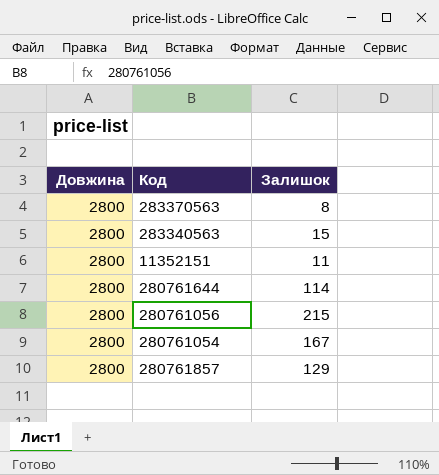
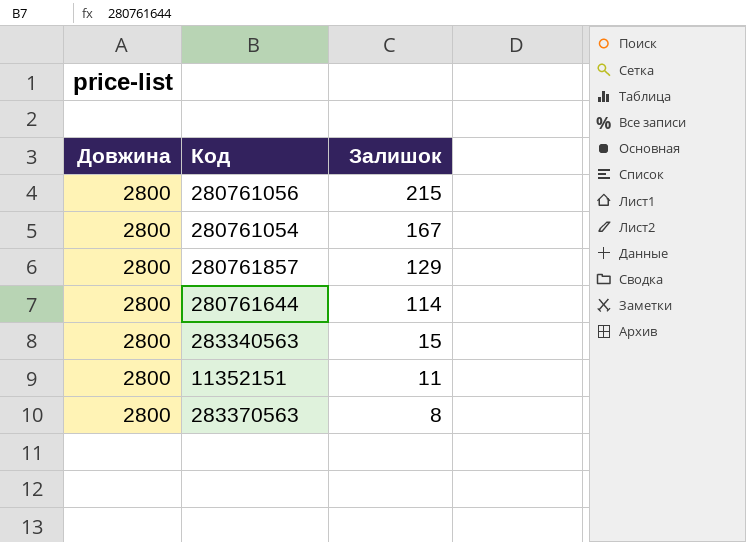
row order: none -> Залишок descending

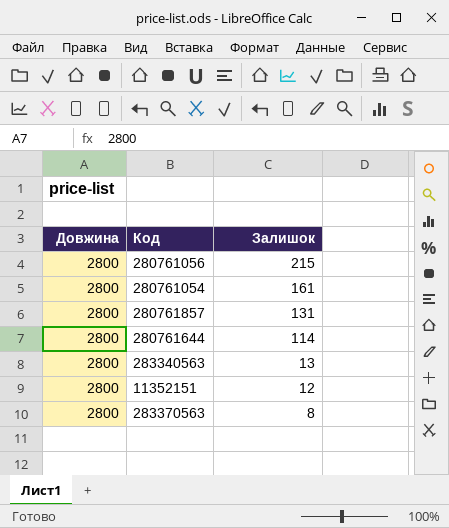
280761054 | Залишок: 167 -> 161
280761857 | Залишок: 129 -> 131
283340563 | Залишок: 15 -> 13
11352151 | Залишок: 11 -> 12

